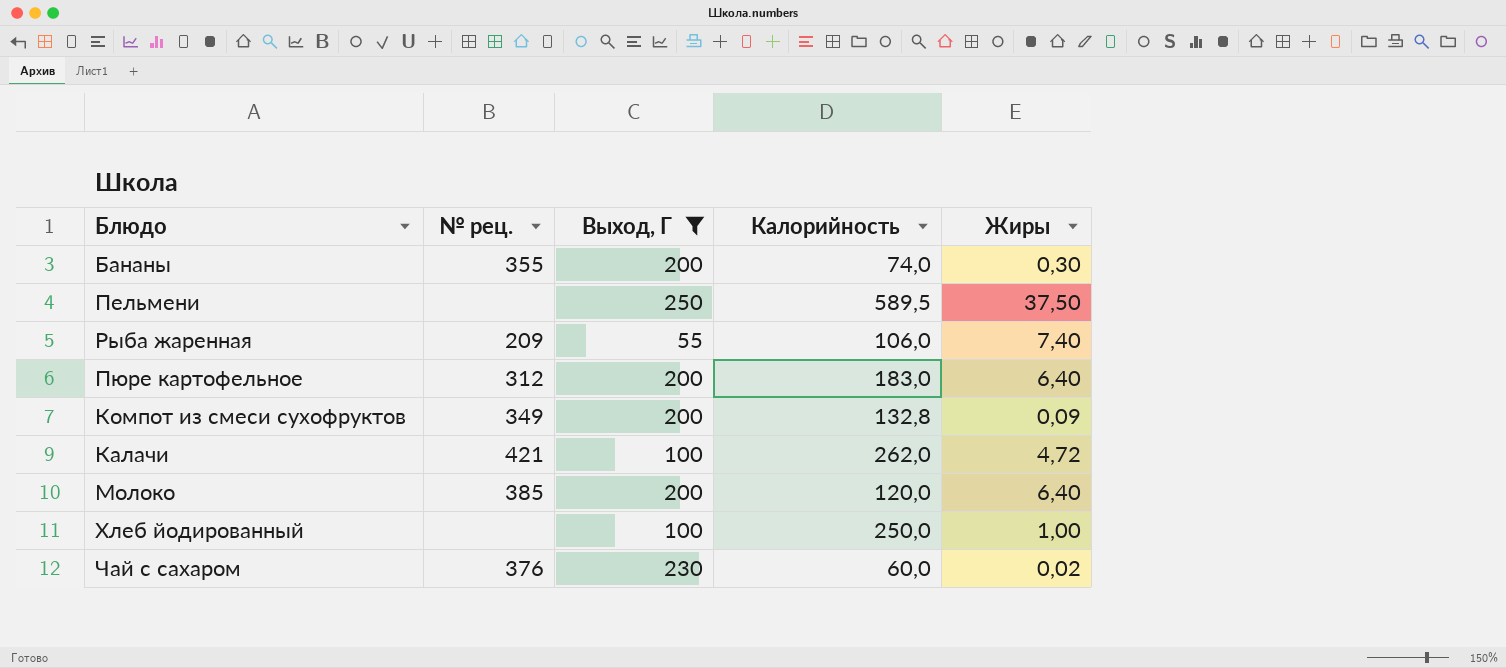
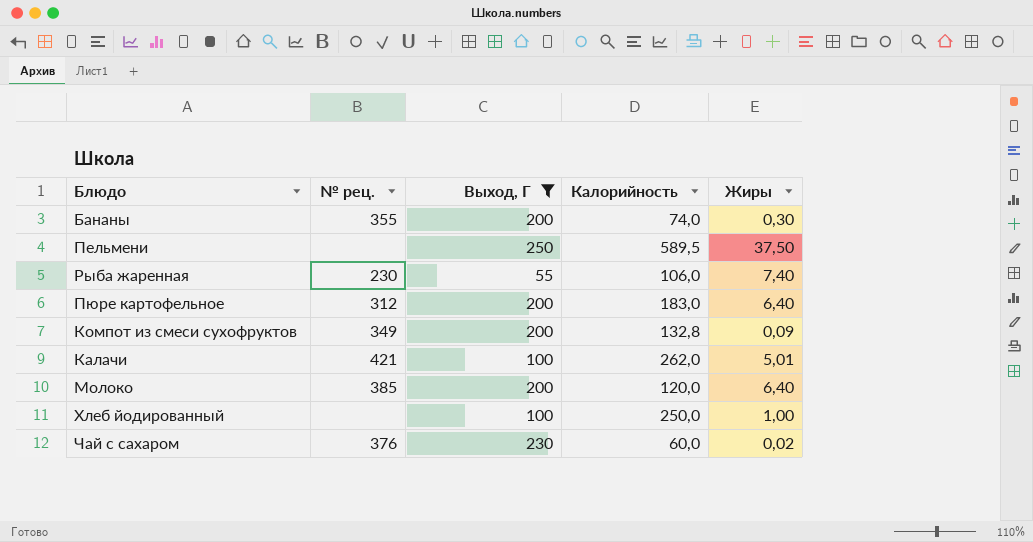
Рыба жаренная | № рец.: 209 -> 230
Калачи | Жиры: 4,72 -> 5,01

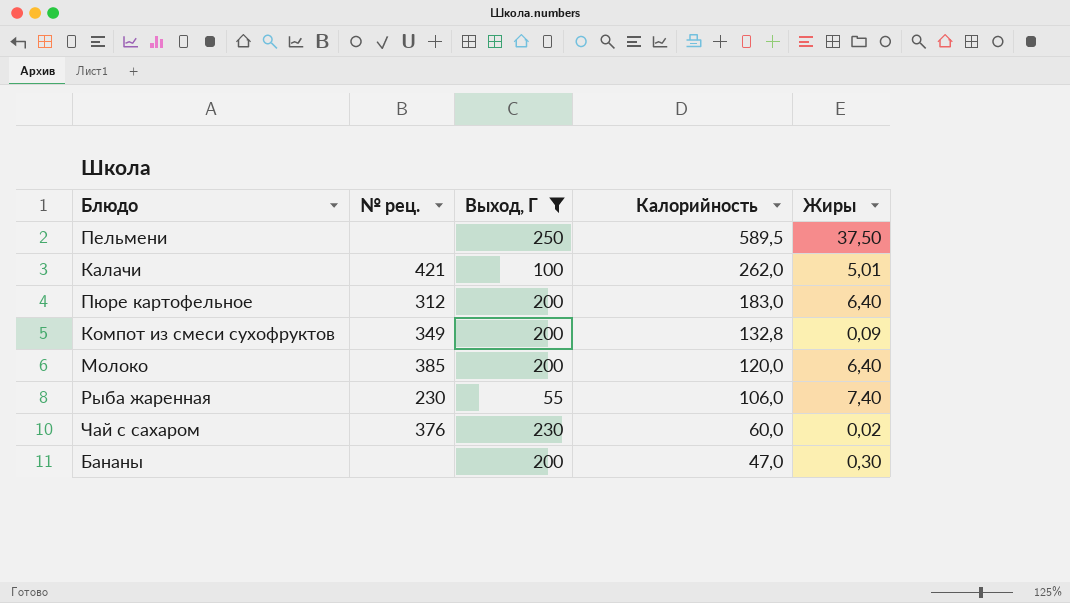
row order: none -> Калорийность descending
row Хлеб йодированный: none | 100 | 250,0 | 1,00 -> none
Бананы | № рец.: 355 -> none
Бананы | Калорийность: 74,0 -> 47,0

